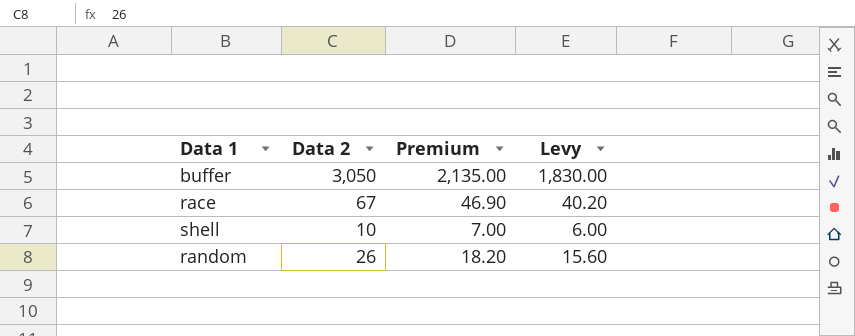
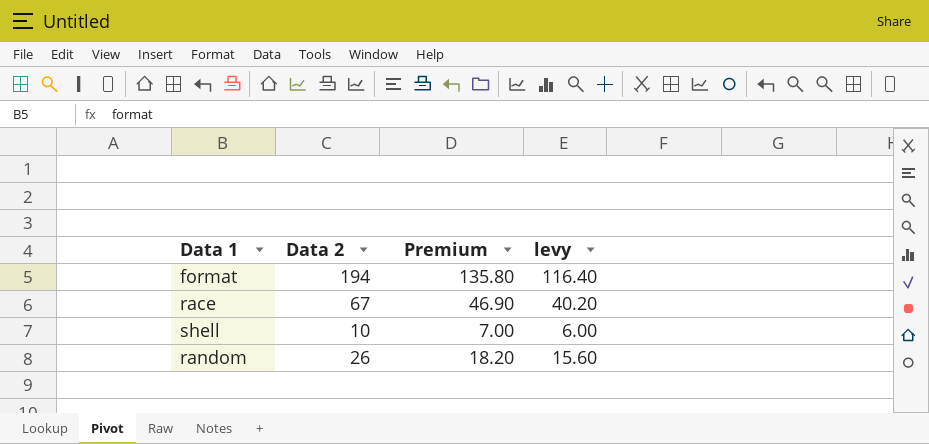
column name: Levy -> levy
row buffer: 3,050 | 2,135.00 | 1,830.00 -> none
row format: none -> 194 | 135.80 | 116.40

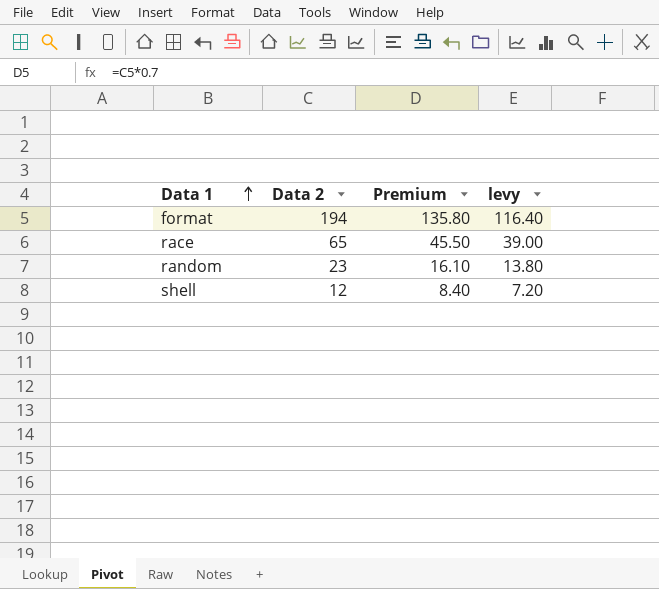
row order: none -> Data 1 ascending
race | Data 2: 67 -> 65
race | Premium: 46.90 -> 45.50
race | levy: 40.20 -> 39.00
random | Data 2: 26 -> 23
random | Premium: 18.20 -> 16.10
random | levy: 15.60 -> 13.80
shell | Data 2: 10 -> 12
shell | Premium: 7.00 -> 8.40
shell | levy: 6.00 -> 7.20

